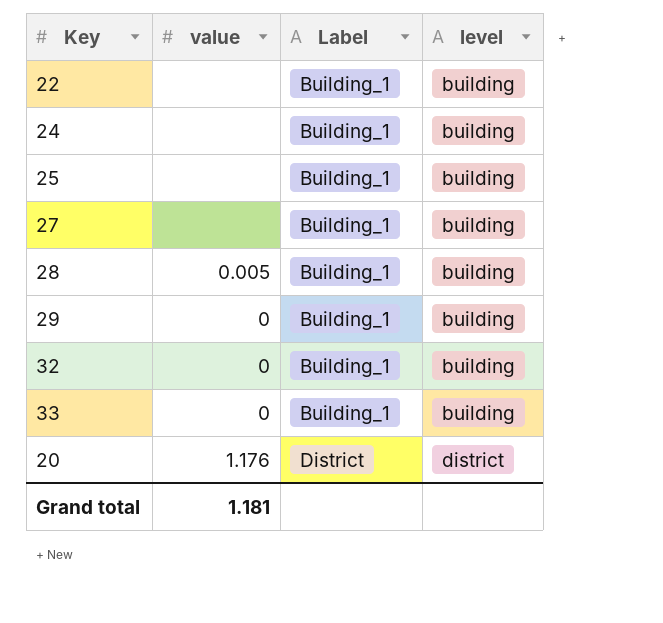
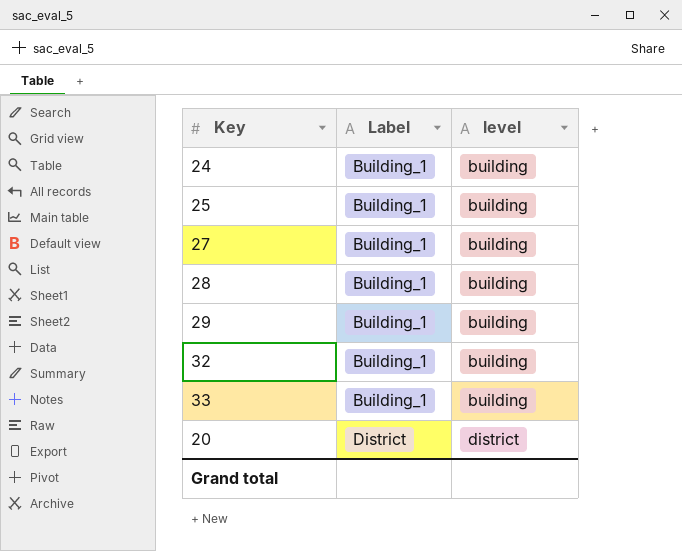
column value | position: 2 -> none
row 22: none | Building_1 | building -> none

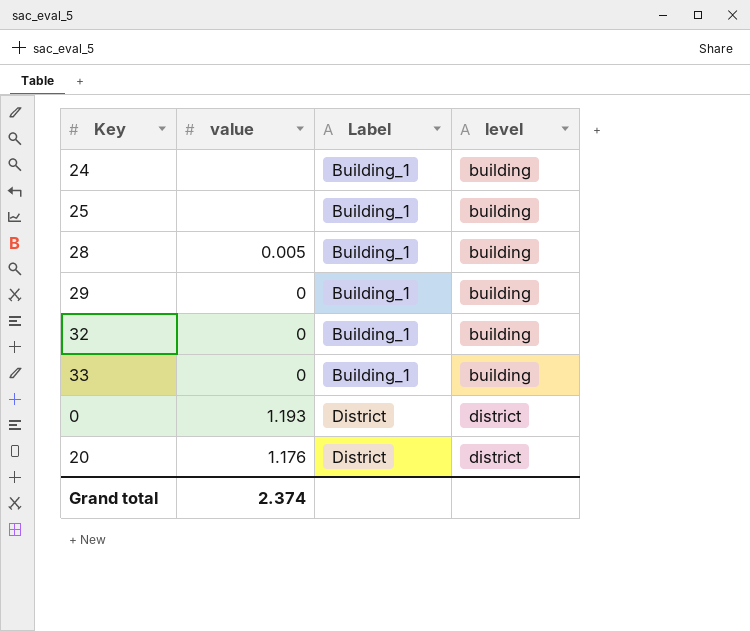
column value | position: none -> 2
row 27: Building_1 | building -> none
row 0: none -> 1.193 | District | district

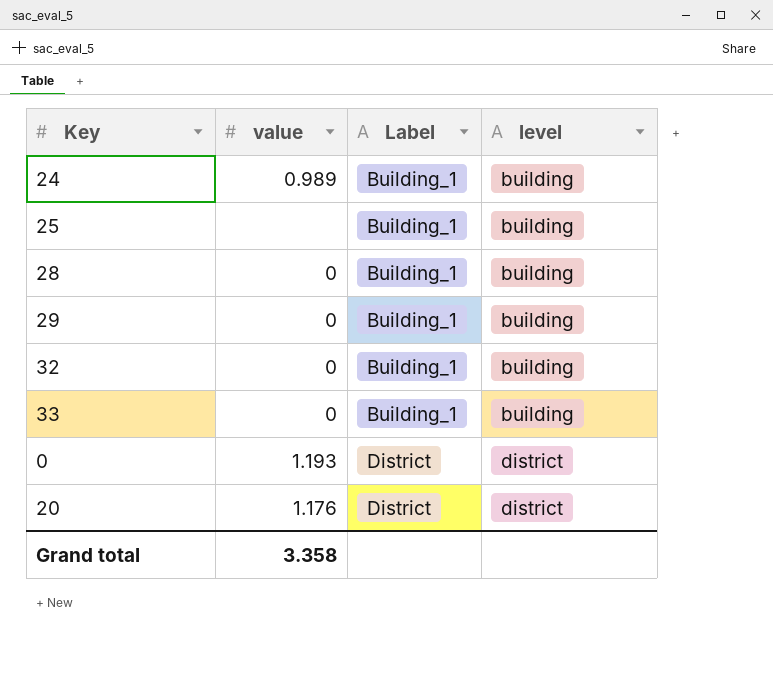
24 | value: none -> 0.989
28 | value: 0.005 -> 0
Grand total | value: 2.374 -> 3.358

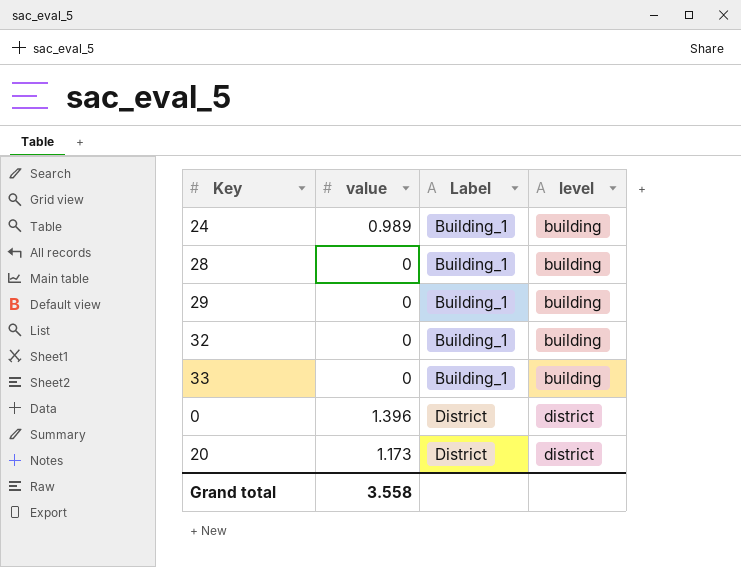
row 25: none | Building_1 | building -> none
0 | value: 1.193 -> 1.396
20 | value: 1.176 -> 1.173
Grand total | value: 3.358 -> 3.558

